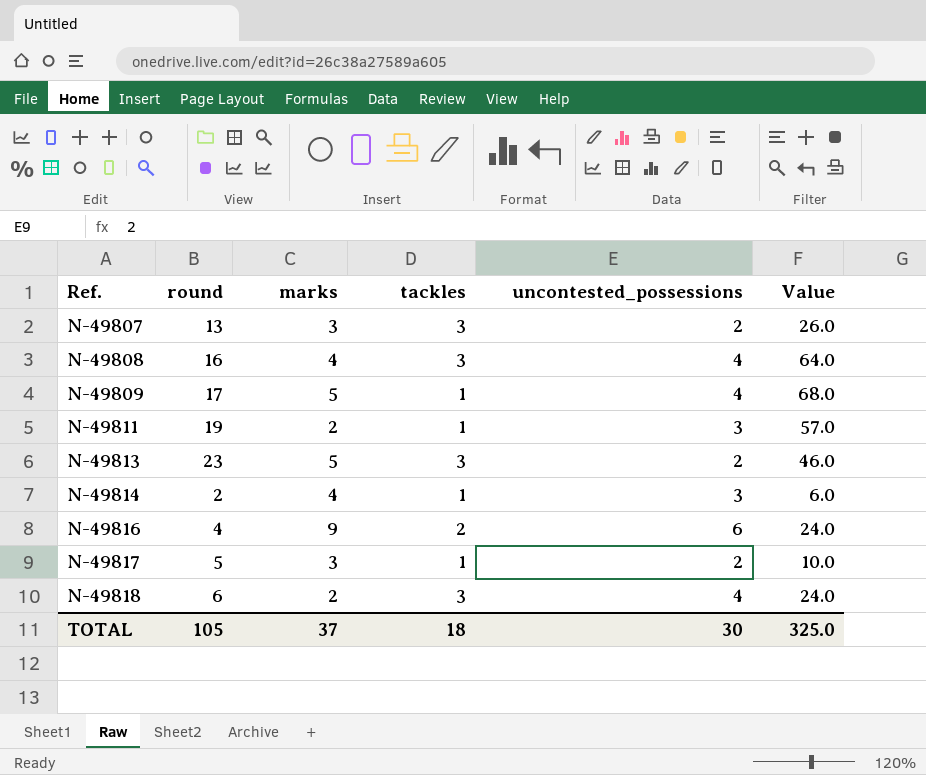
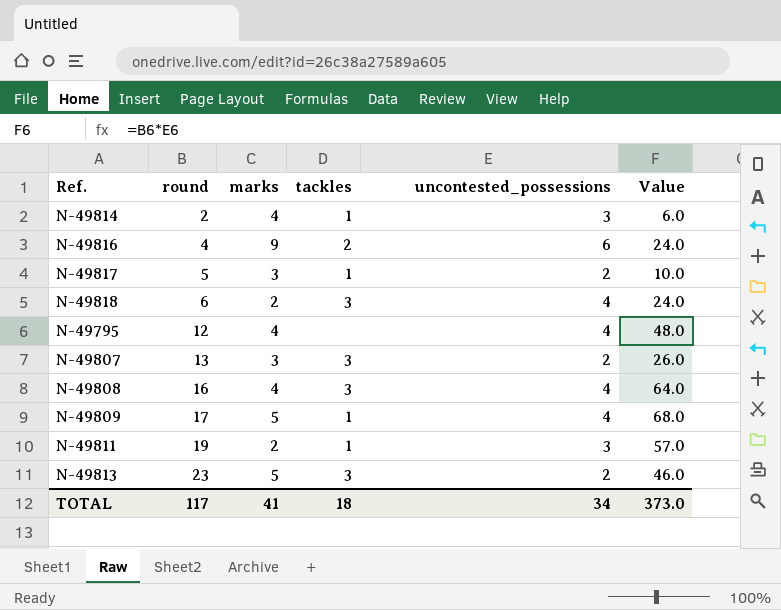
row order: Ref. ascending -> round ascending
row N-49795: none -> 12 | 4 | none | 4 | 48.0
TOTAL | round: 105 -> 117
TOTAL | marks: 37 -> 41
TOTAL | uncontested_possessions: 30 -> 34
TOTAL | Value: 325.0 -> 373.0

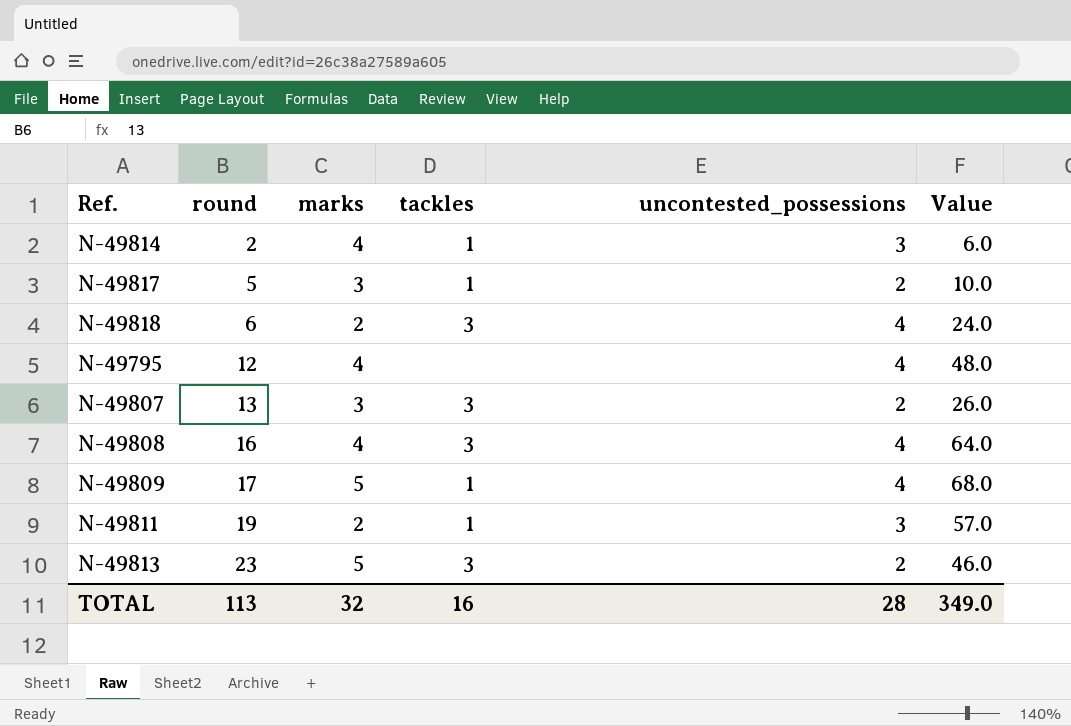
row N-49816: 4 | 9 | 2 | 6 | 24.0 -> none
TOTAL | round: 117 -> 113
TOTAL | marks: 41 -> 32
TOTAL | tackles: 18 -> 16
TOTAL | uncontested_possessions: 34 -> 28
TOTAL | Value: 373.0 -> 349.0

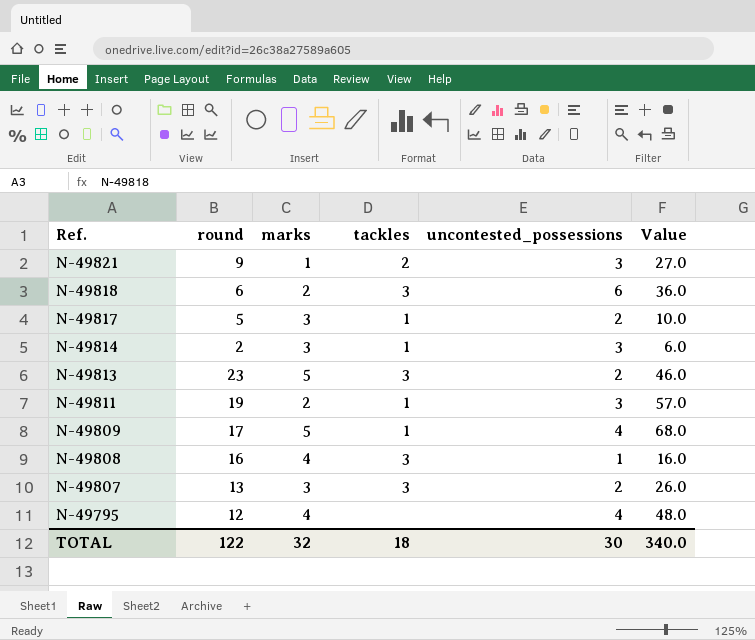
row order: round ascending -> Ref. descending
row N-49821: none -> 9 | 1 | 2 | 3 | 27.0
N-49818 | uncontested_possessions: 4 -> 6
N-49818 | Value: 24.0 -> 36.0
N-49814 | marks: 4 -> 3
N-49808 | uncontested_possessions: 4 -> 1
N-49808 | Value: 64.0 -> 16.0
TOTAL | round: 113 -> 122
TOTAL | tackles: 16 -> 18
TOTAL | uncontested_possessions: 28 -> 30
TOTAL | Value: 349.0 -> 340.0

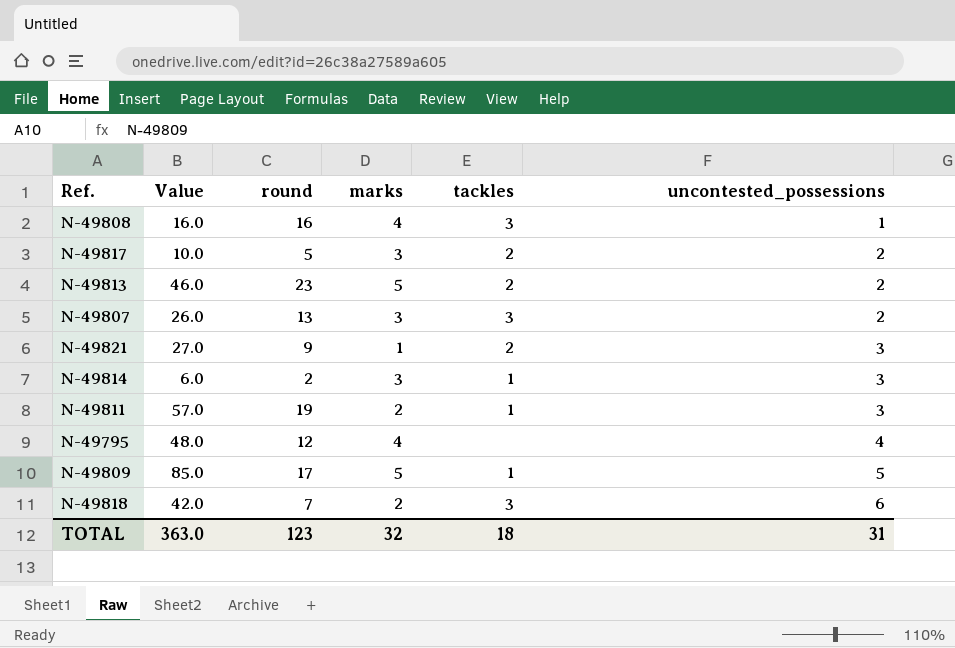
row order: Ref. descending -> uncontested_possessions ascending
column Value | position: 6 -> 2
N-49817 | tackles: 1 -> 2
N-49813 | tackles: 3 -> 2
N-49809 | Value: 68.0 -> 85.0
N-49809 | uncontested_possessions: 4 -> 5
N-49818 | Value: 36.0 -> 42.0
N-49818 | round: 6 -> 7
TOTAL | Value: 340.0 -> 363.0
TOTAL | round: 122 -> 123
TOTAL | uncontested_possessions: 30 -> 31

